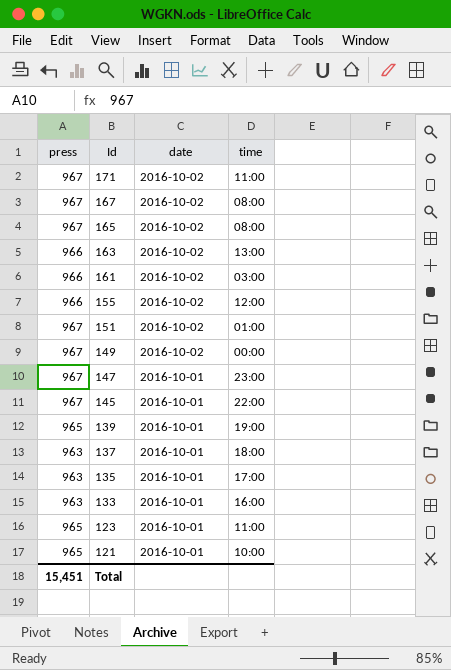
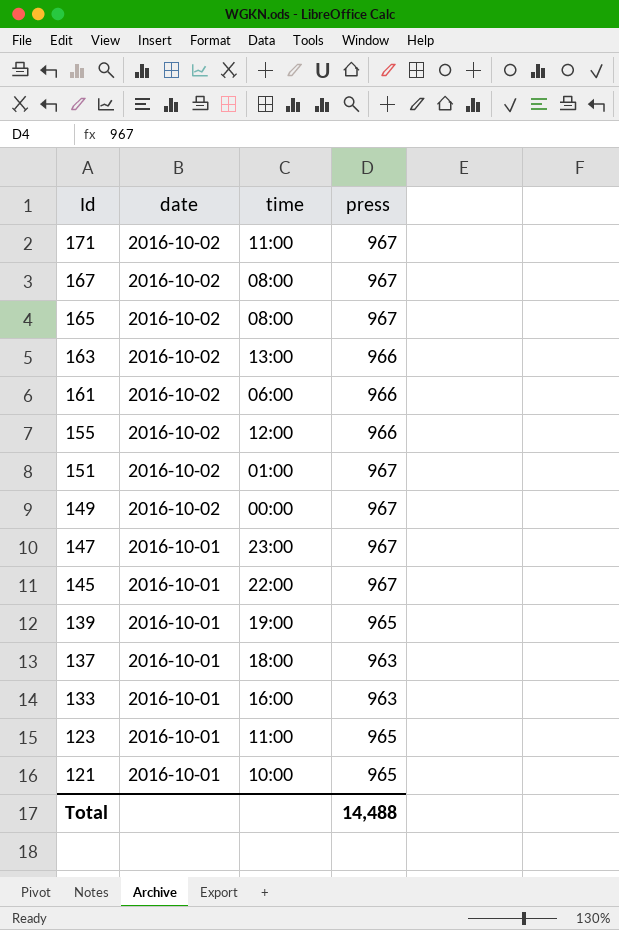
column press | position: 1 -> 4
row 135: 963 | 2016-10-01 | 17:00 -> none
161 | time: 03:00 -> 06:00
Total | press: 15,451 -> 14,488

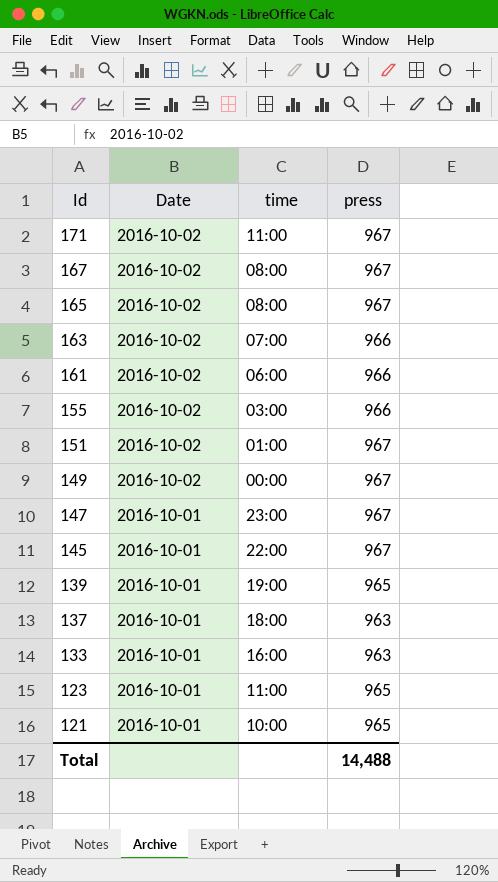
column name: date -> Date
163 | time: 13:00 -> 07:00
155 | time: 12:00 -> 03:00

